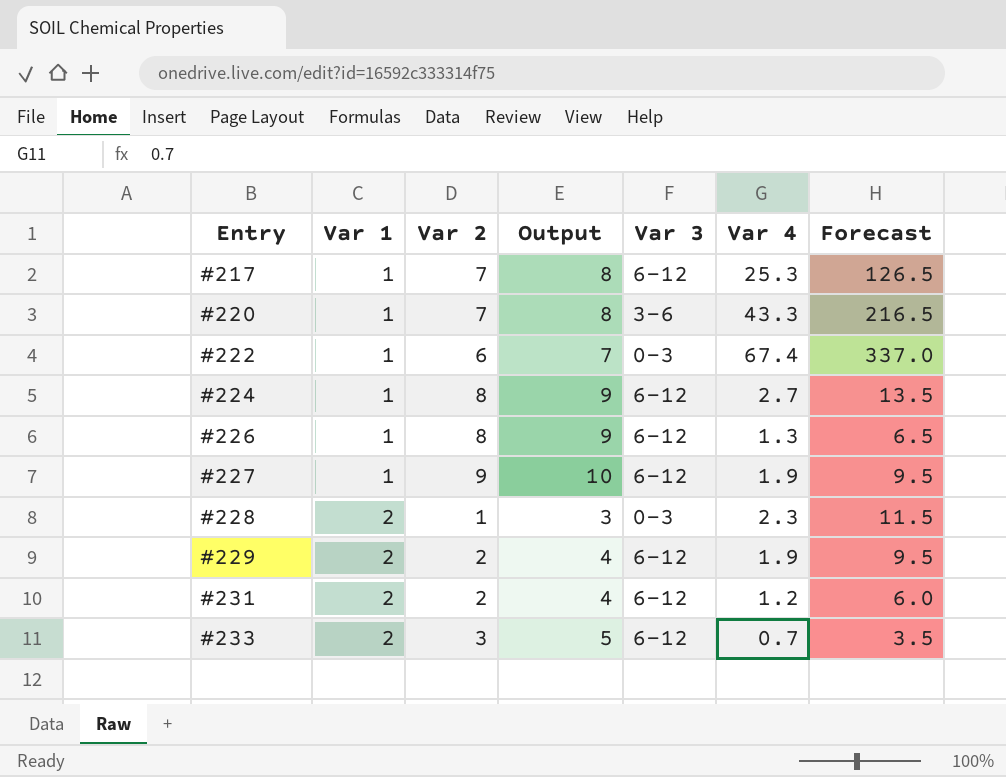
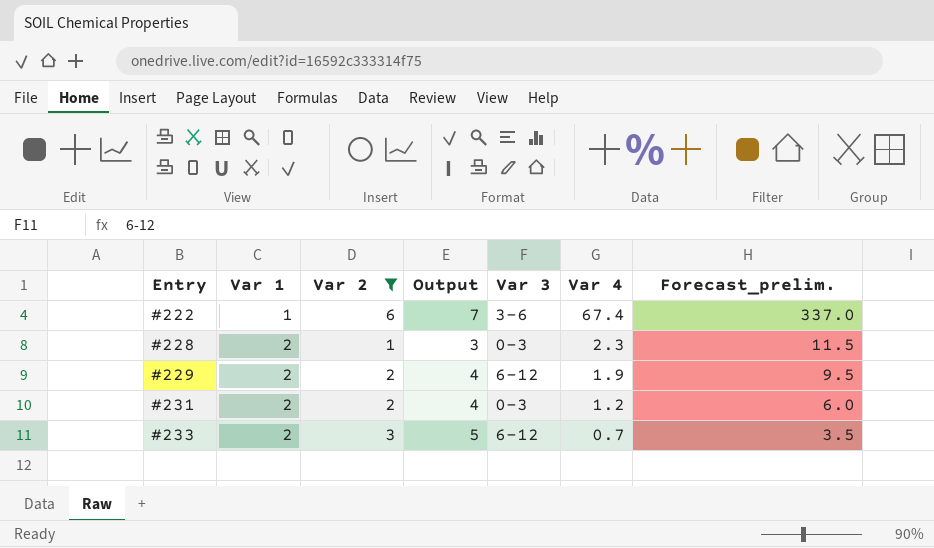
filter: none -> Var 2 <= 6
column name: Forecast -> Forecast_prelim.
#222 | Var 3: 0-3 -> 3-6
#231 | Var 3: 6-12 -> 0-3

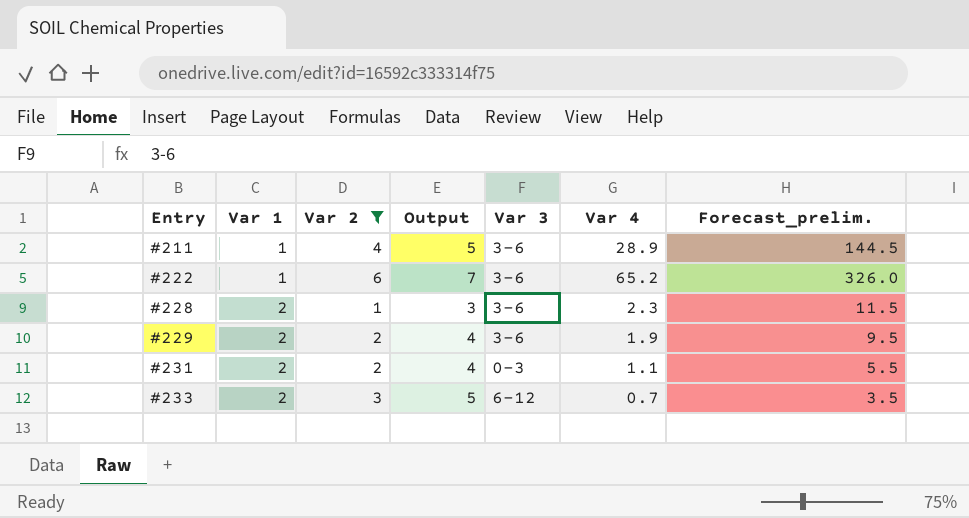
row #211: none -> 1 | 4 | 5 | 3-6 | 28.9 | 144.5
#222 | Var 4: 67.4 -> 65.2
#222 | Forecast_prelim.: 337.0 -> 326.0
#228 | Var 3: 0-3 -> 3-6
#229 | Var 3: 6-12 -> 3-6
#231 | Var 4: 1.2 -> 1.1
#231 | Forecast_prelim.: 6.0 -> 5.5

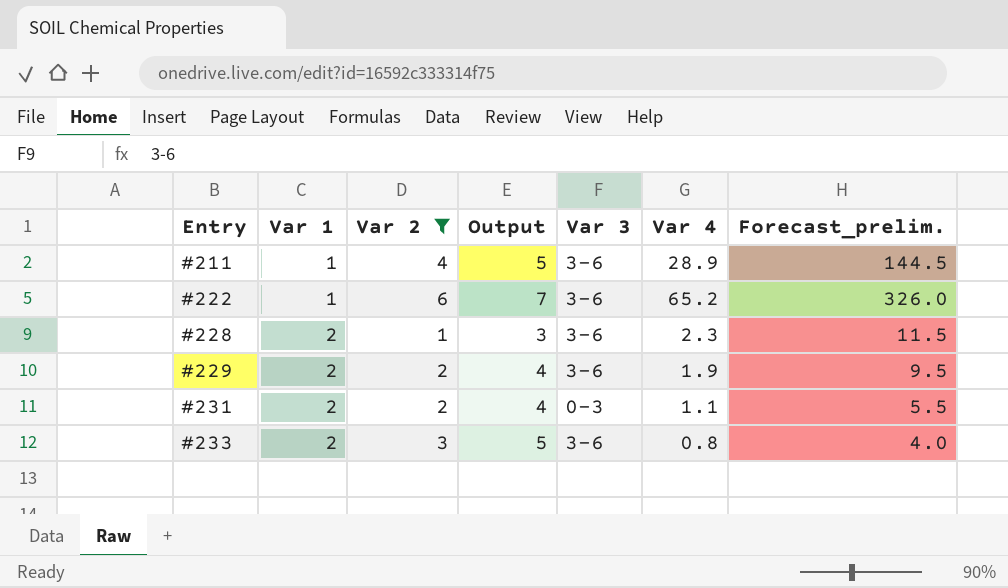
#233 | Var 3: 6-12 -> 3-6
#233 | Var 4: 0.7 -> 0.8
#233 | Forecast_prelim.: 3.5 -> 4.0

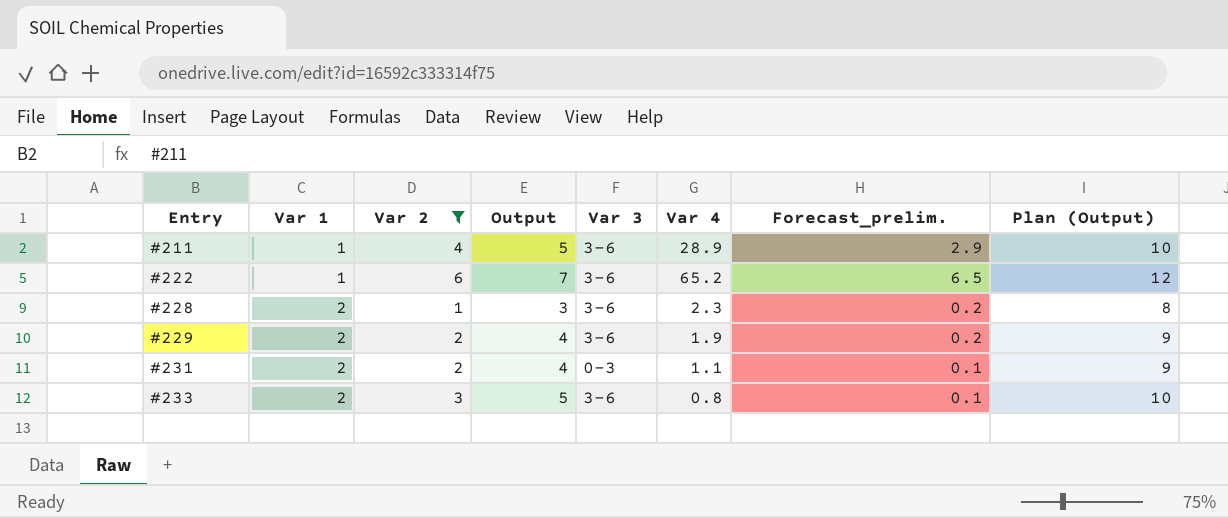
column Forecast_prelim. | formula: [Var 4] * 5 -> [Var 4] * 0.1
column Plan (Output) | formula: none -> [Output] + 5

